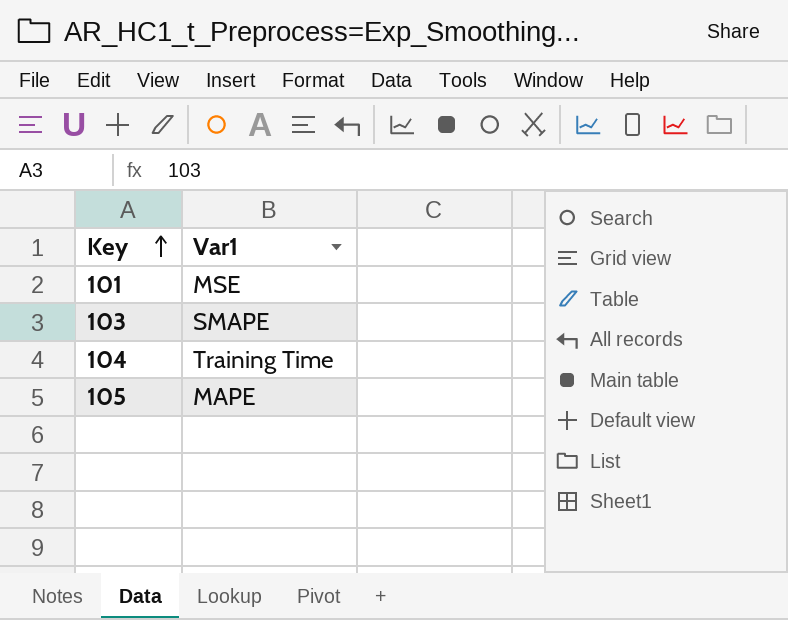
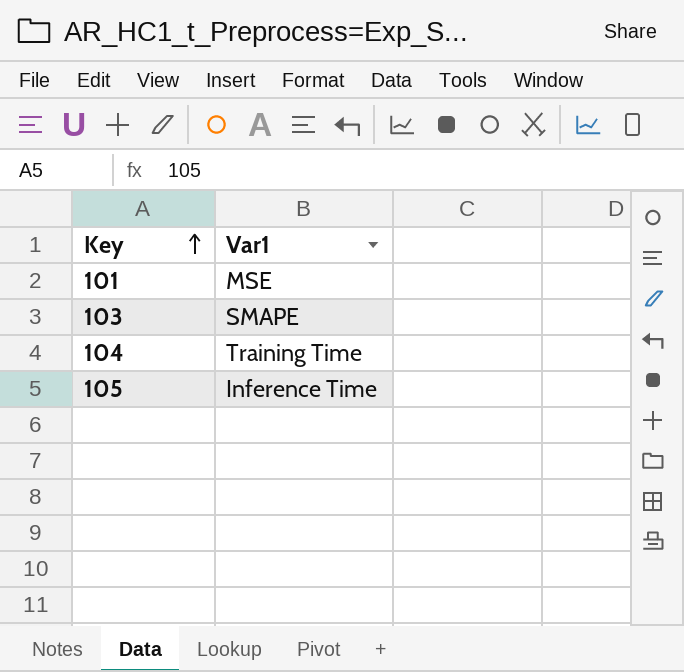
105 | Var1: MAPE -> Inference Time

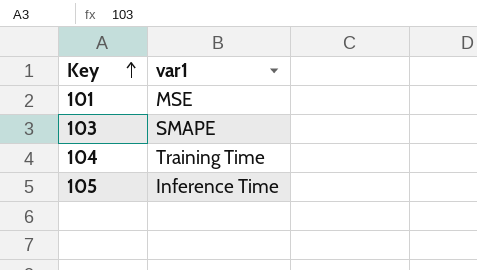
column name: Var1 -> var1

